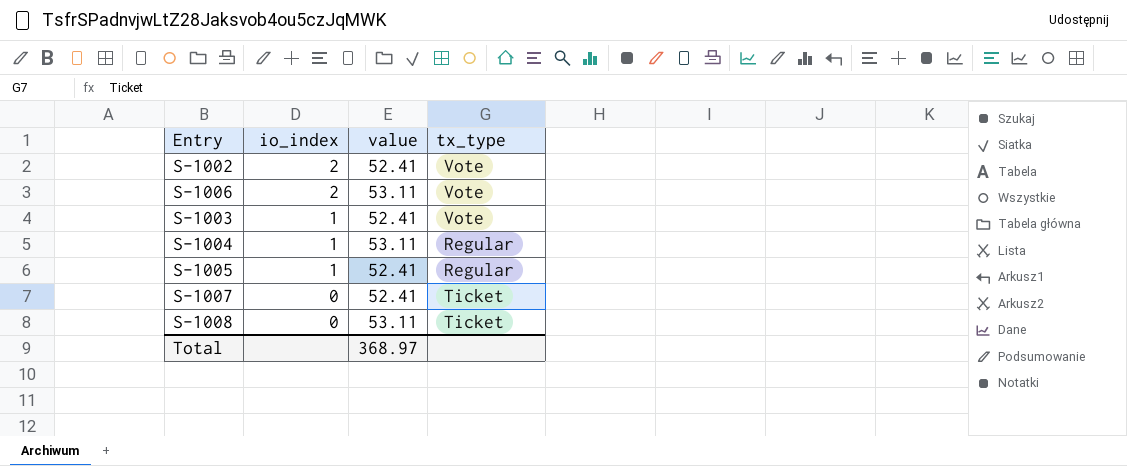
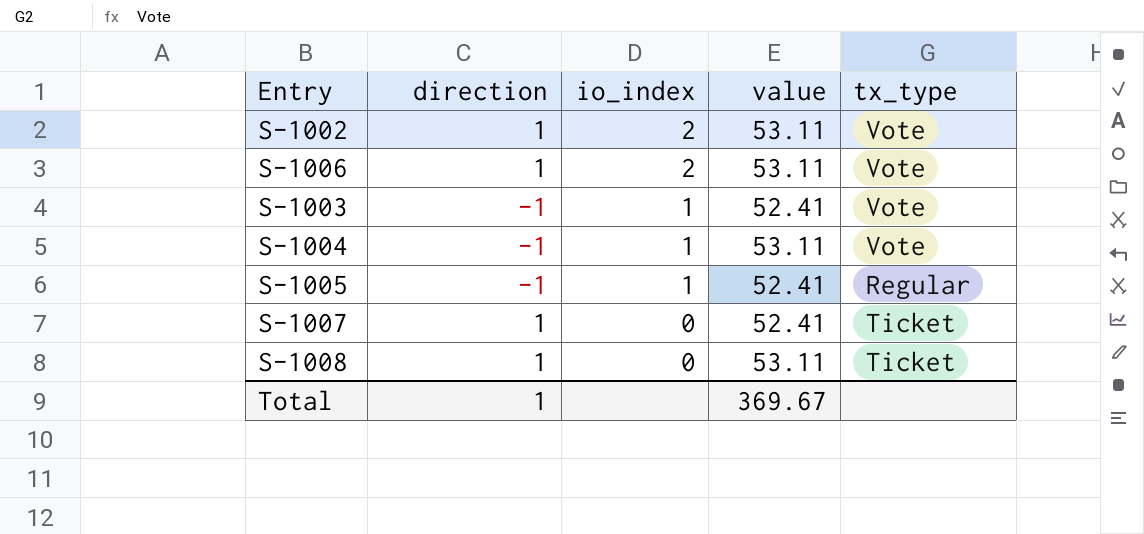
column direction | position: none -> 2
S-1002 | value: 52.41 -> 53.11
S-1004 | tx_type: Regular -> Vote
Total | value: 368.97 -> 369.67

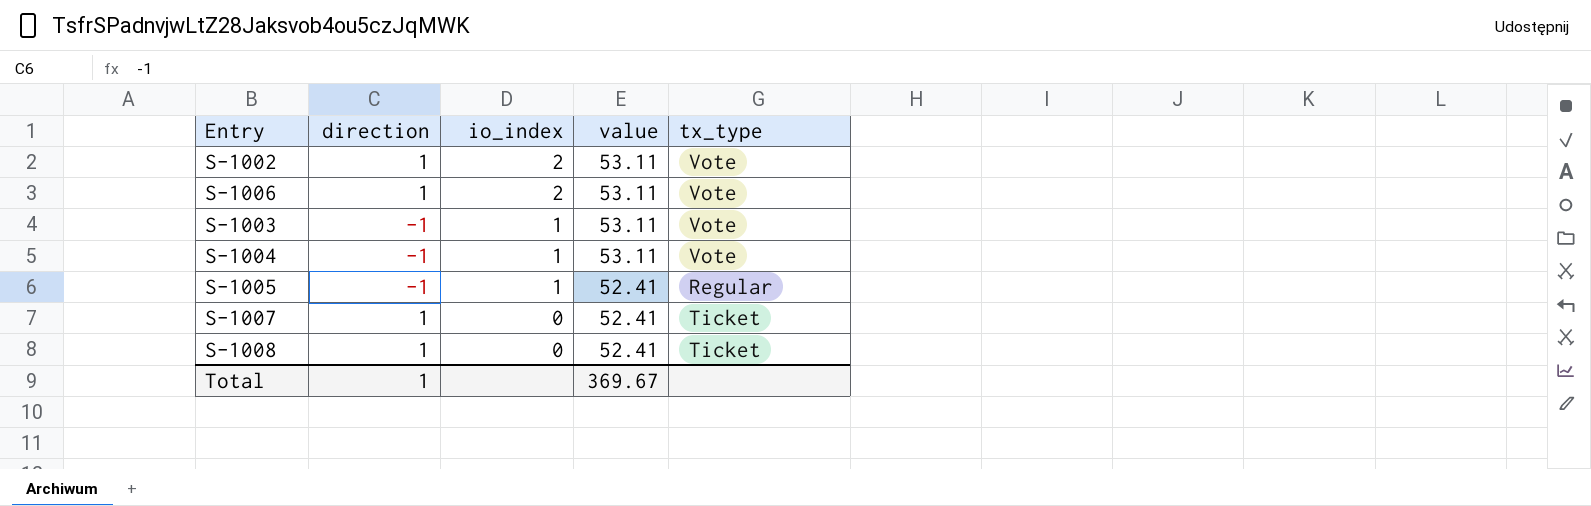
S-1003 | value: 52.41 -> 53.11
S-1008 | value: 53.11 -> 52.41

